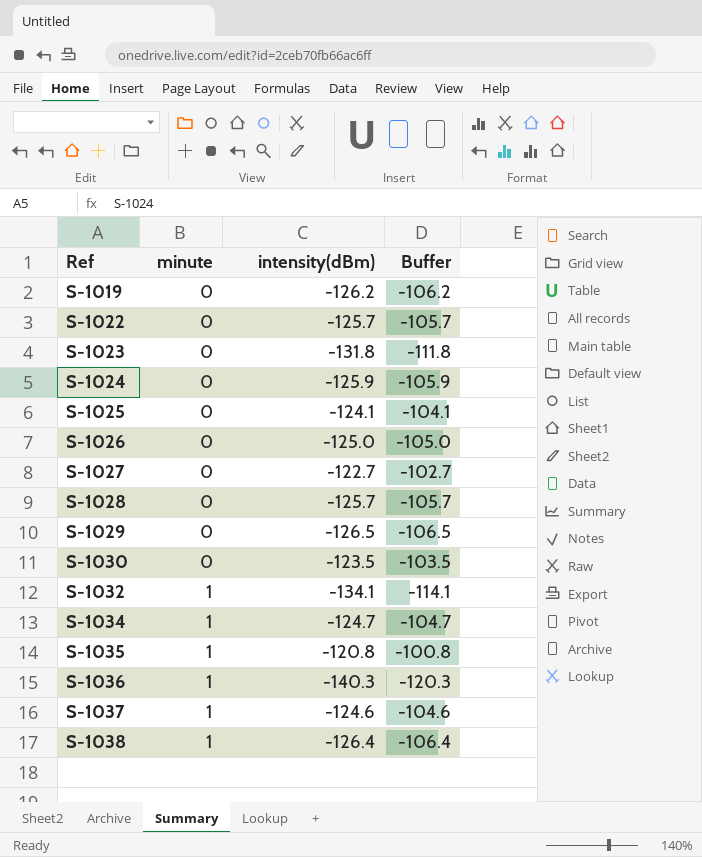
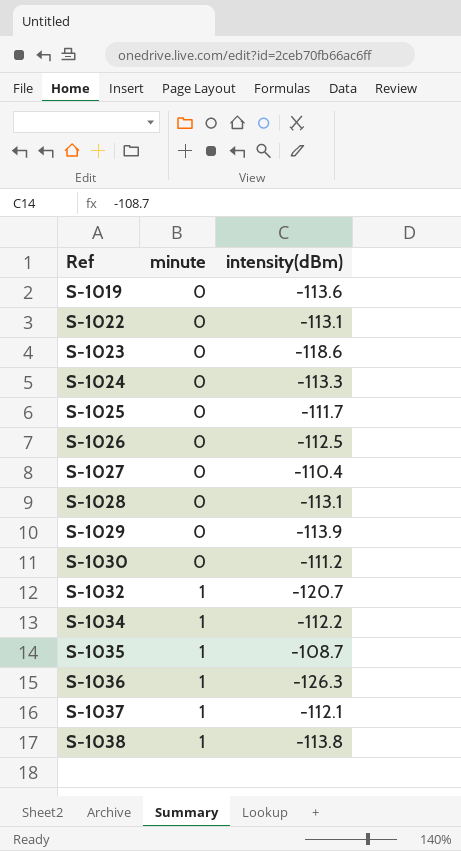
column Buffer | formula: [intensity(dBm)] + 20 -> none
S-1019 | intensity(dBm): -126.2 -> -113.6
S-1022 | intensity(dBm): -125.7 -> -113.1
S-1023 | intensity(dBm): -131.8 -> -118.6
S-1024 | intensity(dBm): -125.9 -> -113.3
S-1025 | intensity(dBm): -124.1 -> -111.7
S-1026 | intensity(dBm): -125.0 -> -112.5
S-1027 | intensity(dBm): -122.7 -> -110.4
S-1028 | intensity(dBm): -125.7 -> -113.1
S-1029 | intensity(dBm): -126.5 -> -113.9
S-1030 | intensity(dBm): -123.5 -> -111.2
S-1032 | intensity(dBm): -134.1 -> -120.7
S-1034 | intensity(dBm): -124.7 -> -112.2
S-1035 | intensity(dBm): -120.8 -> -108.7
S-1036 | intensity(dBm): -140.3 -> -126.3
S-1037 | intensity(dBm): -124.6 -> -112.1
S-1038 | intensity(dBm): -126.4 -> -113.8

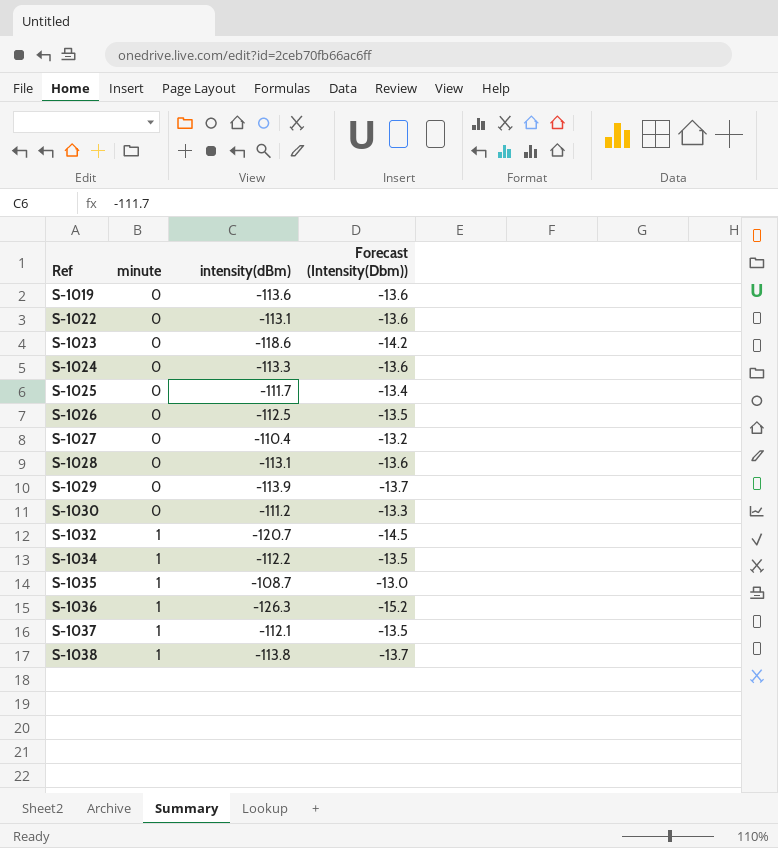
column Forecast (Intensity(Dbm)) | formula: none -> [intensity(dBm)] * 0.12

